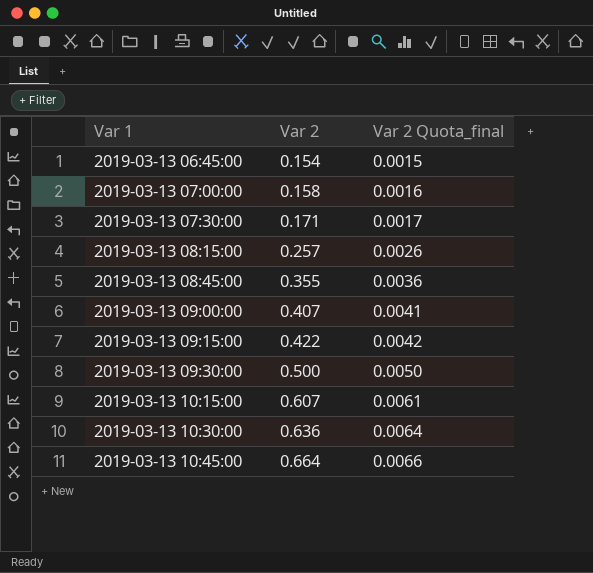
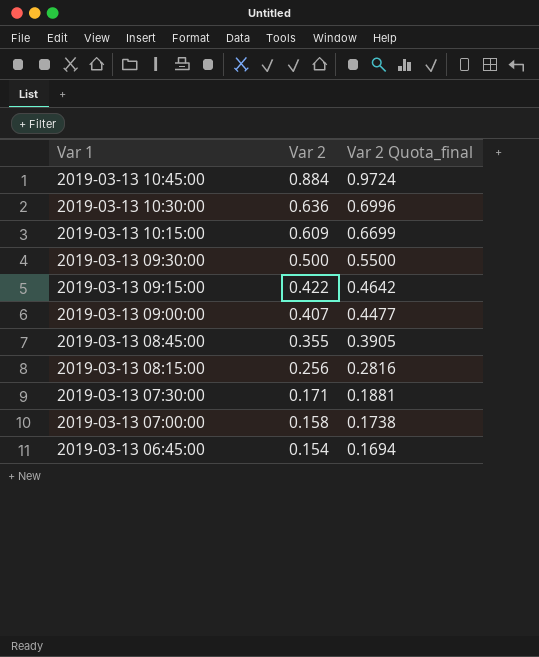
row order: Var 1 ascending -> Var 1 descending
column Var 2 Quota_final | formula: [Var 2] * 0.01 -> [Var 2] * 1.1
2019-03-13 10:45:00 | Var 2: 0.664 -> 0.884
2019-03-13 10:15:00 | Var 2: 0.607 -> 0.609
2019-03-13 08:15:00 | Var 2: 0.257 -> 0.256

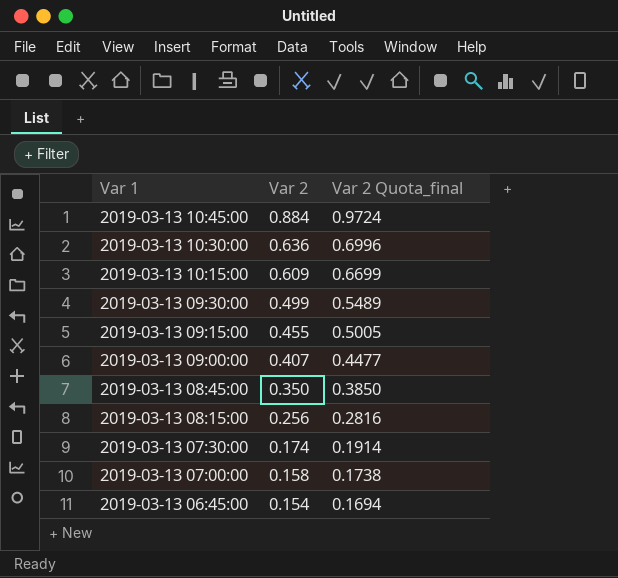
2019-03-13 09:30:00 | Var 2: 0.500 -> 0.499
2019-03-13 09:30:00 | Var 2 Quota_final: 0.5500 -> 0.5489
2019-03-13 09:15:00 | Var 2: 0.422 -> 0.455
2019-03-13 09:15:00 | Var 2 Quota_final: 0.4642 -> 0.5005
2019-03-13 08:45:00 | Var 2: 0.355 -> 0.350
2019-03-13 08:45:00 | Var 2 Quota_final: 0.3905 -> 0.3850
2019-03-13 07:30:00 | Var 2: 0.171 -> 0.174
2019-03-13 07:30:00 | Var 2 Quota_final: 0.1881 -> 0.1914

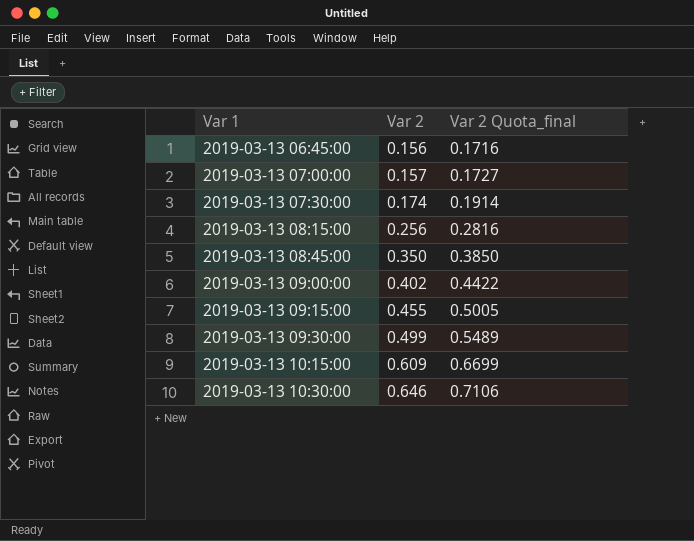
row order: Var 1 descending -> Var 1 ascending
row 2019-03-13 10:45:00: 0.884 | 0.9724 -> none
2019-03-13 06:45:00 | Var 2: 0.154 -> 0.156
2019-03-13 06:45:00 | Var 2 Quota_final: 0.1694 -> 0.1716
2019-03-13 07:00:00 | Var 2: 0.158 -> 0.157
2019-03-13 07:00:00 | Var 2 Quota_final: 0.1738 -> 0.1727
2019-03-13 09:00:00 | Var 2: 0.407 -> 0.402
2019-03-13 09:00:00 | Var 2 Quota_final: 0.4477 -> 0.4422
2019-03-13 10:30:00 | Var 2: 0.636 -> 0.646
2019-03-13 10:30:00 | Var 2 Quota_final: 0.6996 -> 0.7106

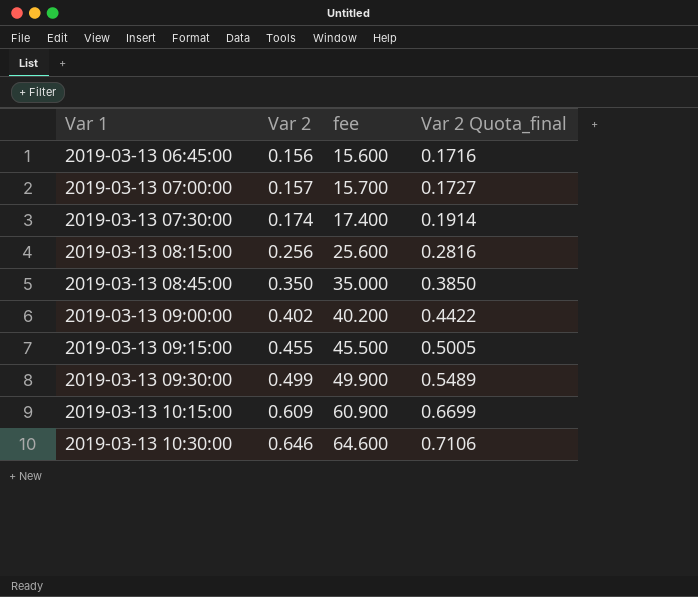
column fee | formula: none -> [Var 2] * 100

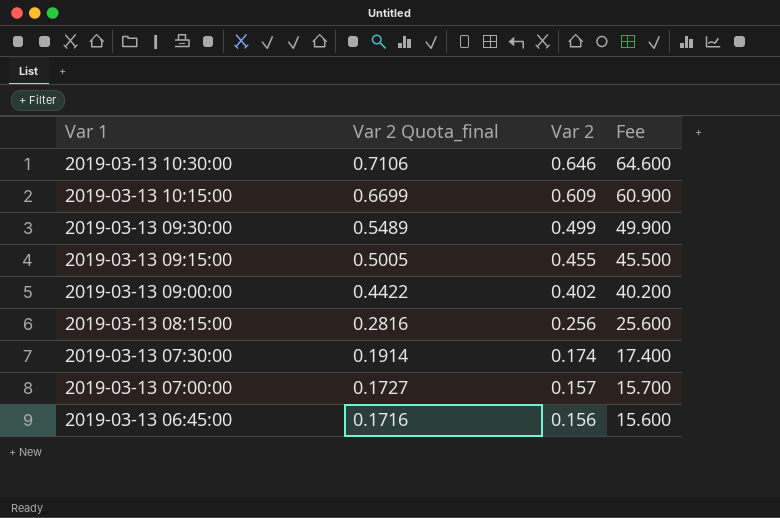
row order: Var 1 ascending -> Var 1 descending
column Var 2 Quota_final | position: 4 -> 2
column name: fee -> Fee
row 2019-03-13 08:45:00: 0.350 | 35.000 | 0.3850 -> none

